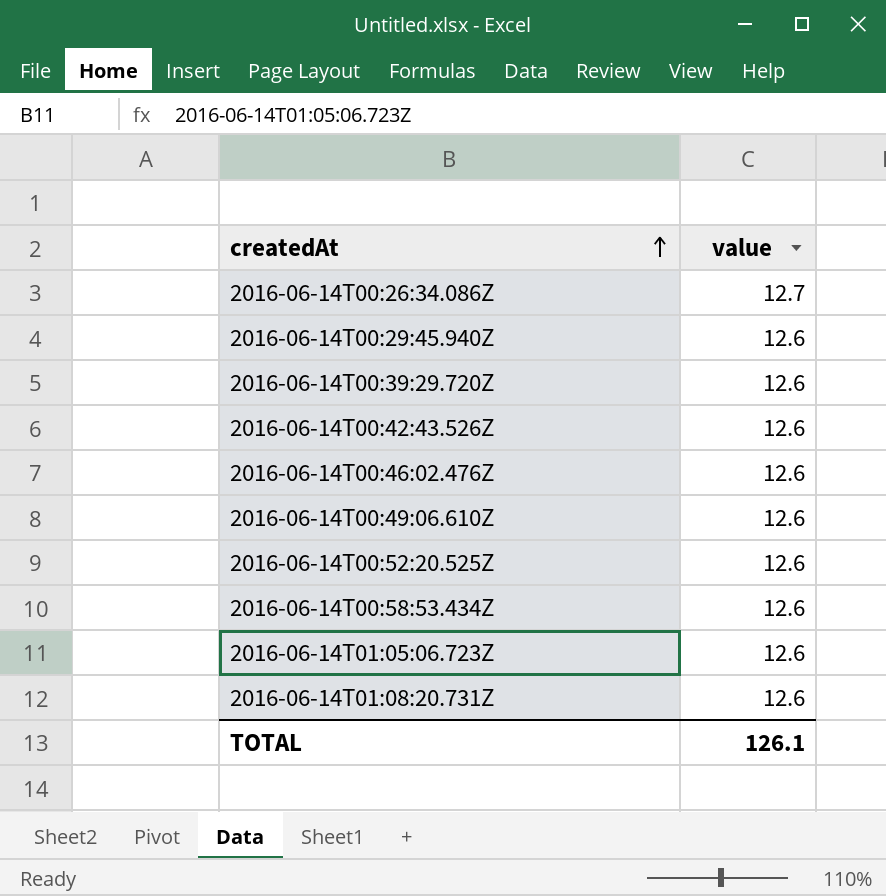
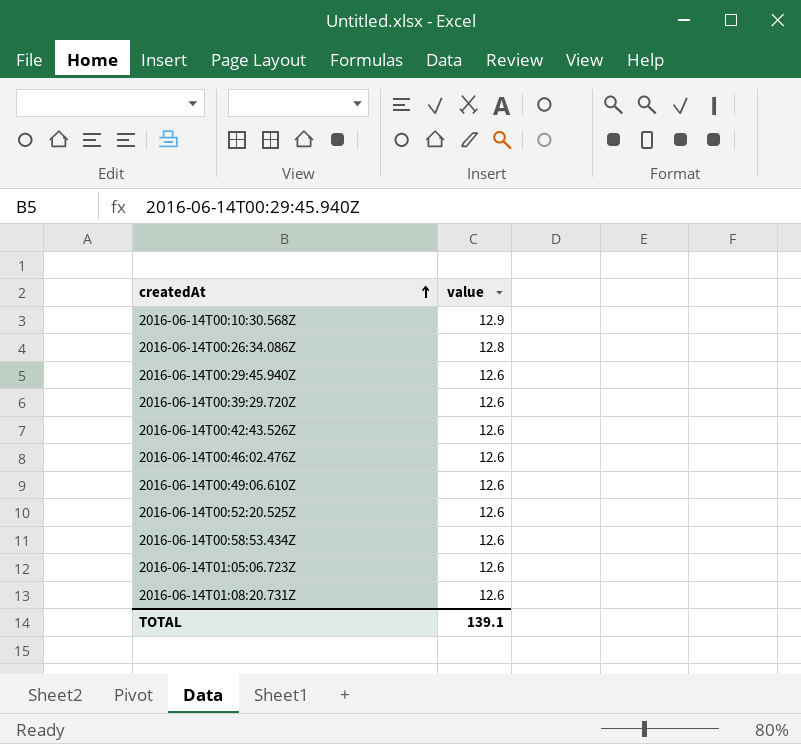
row 2016-06-14T00:10:30.568Z: none -> 12.9
2016-06-14T00:26:34.086Z | value: 12.7 -> 12.8
TOTAL | value: 126.1 -> 139.1

